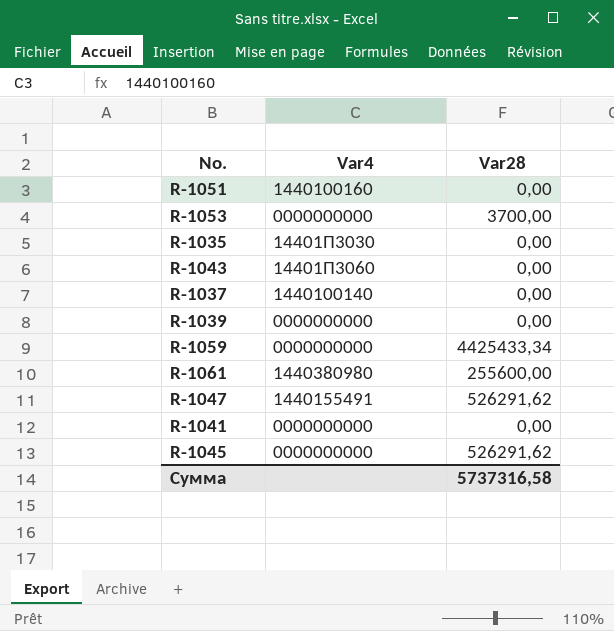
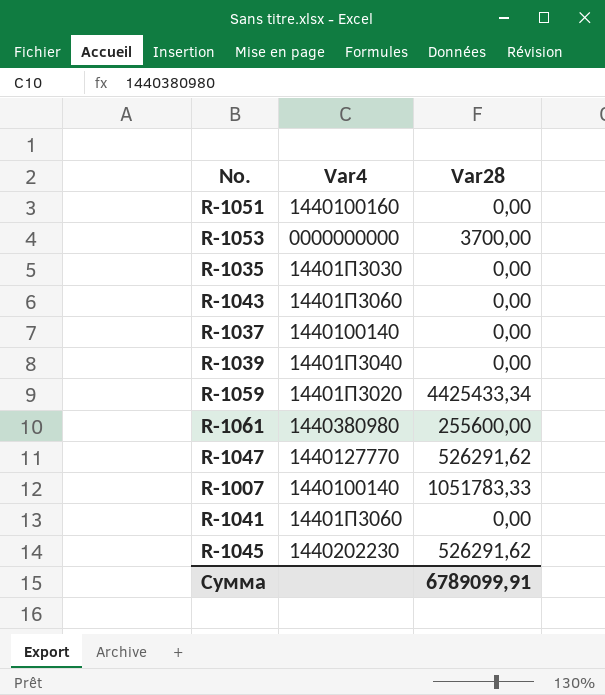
R-1039 | Var4: 0000000000 -> 14401П3040
R-1059 | Var4: 0000000000 -> 14401П3020
R-1047 | Var4: 1440155491 -> 1440127770
row R-1007: none -> 1440100140 | 1051783,33
R-1041 | Var4: 0000000000 -> 14401П3060
R-1045 | Var4: 0000000000 -> 1440202230
Сумма | Var28: 5737316,58 -> 6789099,91

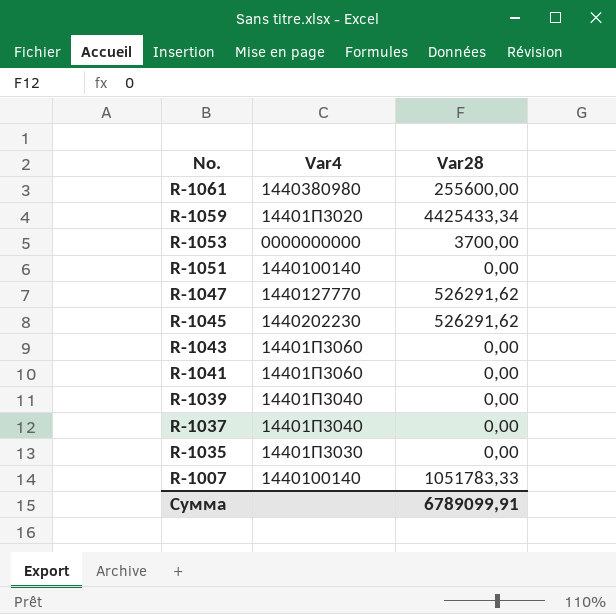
row order: none -> No. descending
R-1051 | Var4: 1440100160 -> 1440100140
R-1037 | Var4: 1440100140 -> 14401П3040

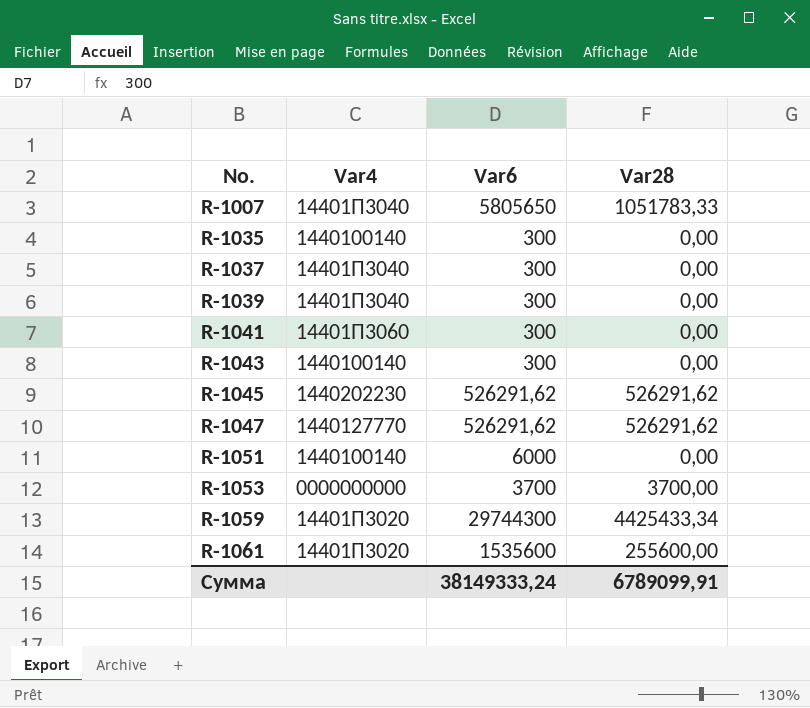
row order: No. descending -> No. ascending
column Var6 | position: none -> 3
R-1007 | Var4: 1440100140 -> 14401П3040
R-1035 | Var4: 14401П3030 -> 1440100140
R-1043 | Var4: 14401П3060 -> 1440100140
R-1061 | Var4: 1440380980 -> 14401П3020

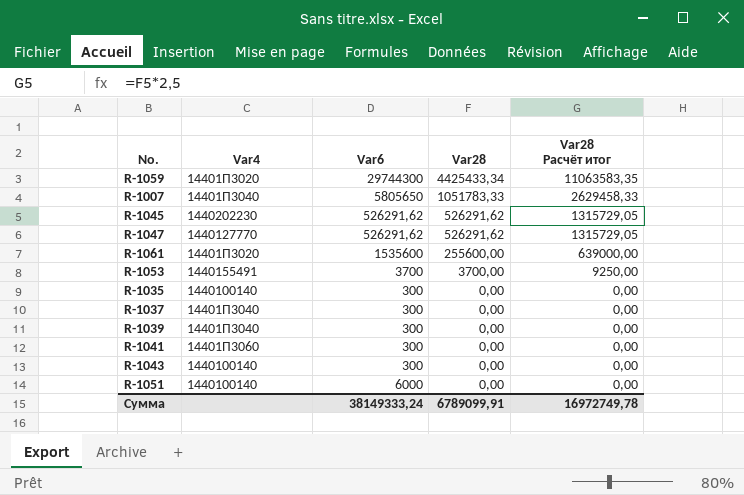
row order: No. ascending -> Var28 descending
column Var28 Расчёт итог | formula: none -> [Var28] * 2,5
R-1053 | Var4: 0000000000 -> 1440155491

